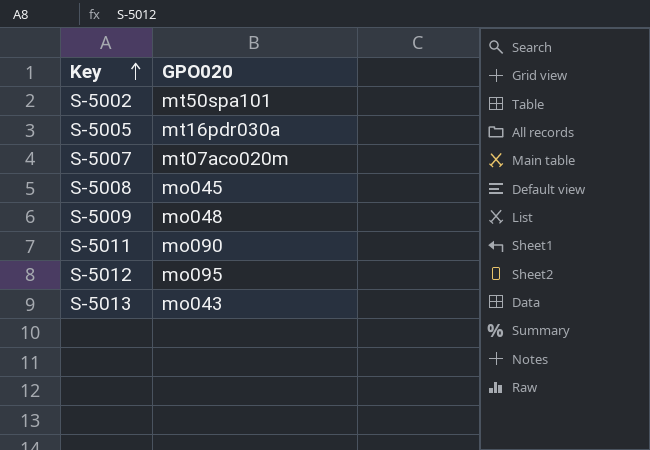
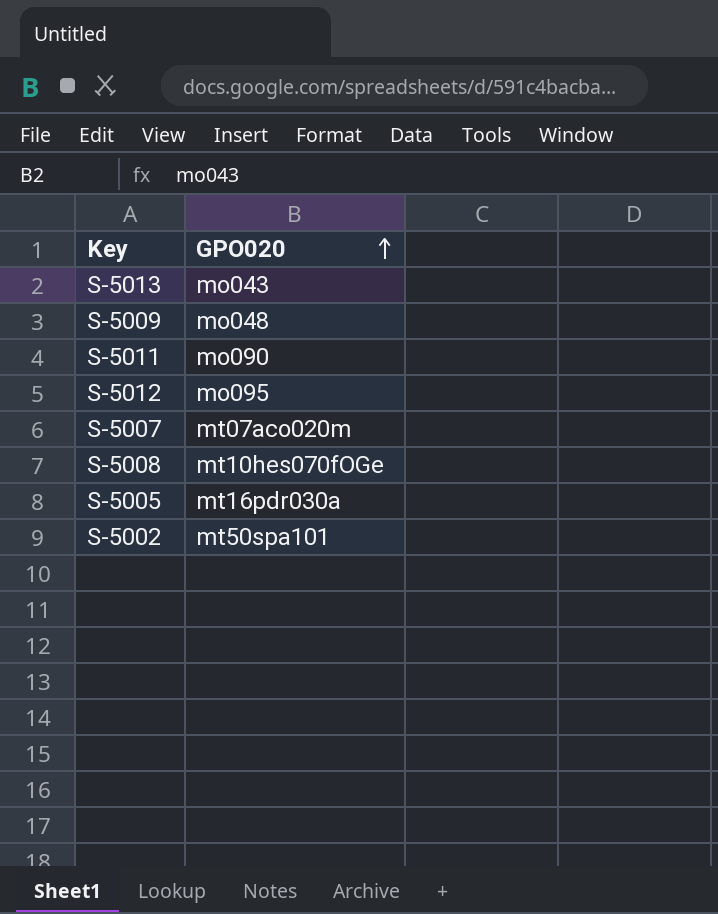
row order: Key ascending -> GPO020 ascending
S-5008 | GPO020: mo045 -> mt10hes070fOGe

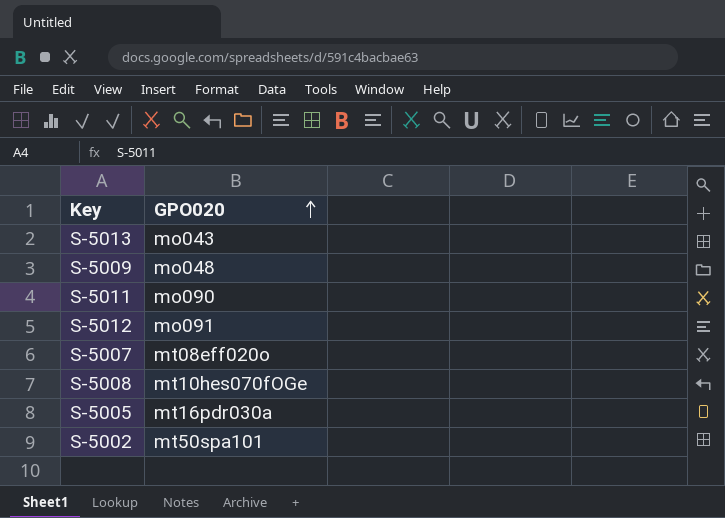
S-5012 | GPO020: mo095 -> mo091
S-5007 | GPO020: mt07aco020m -> mt08eff020o

